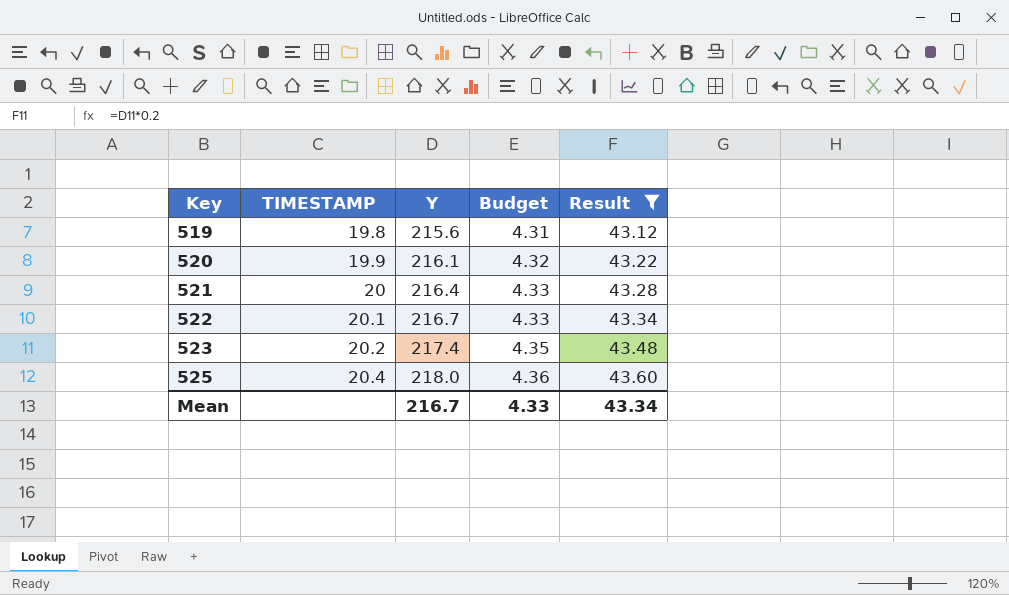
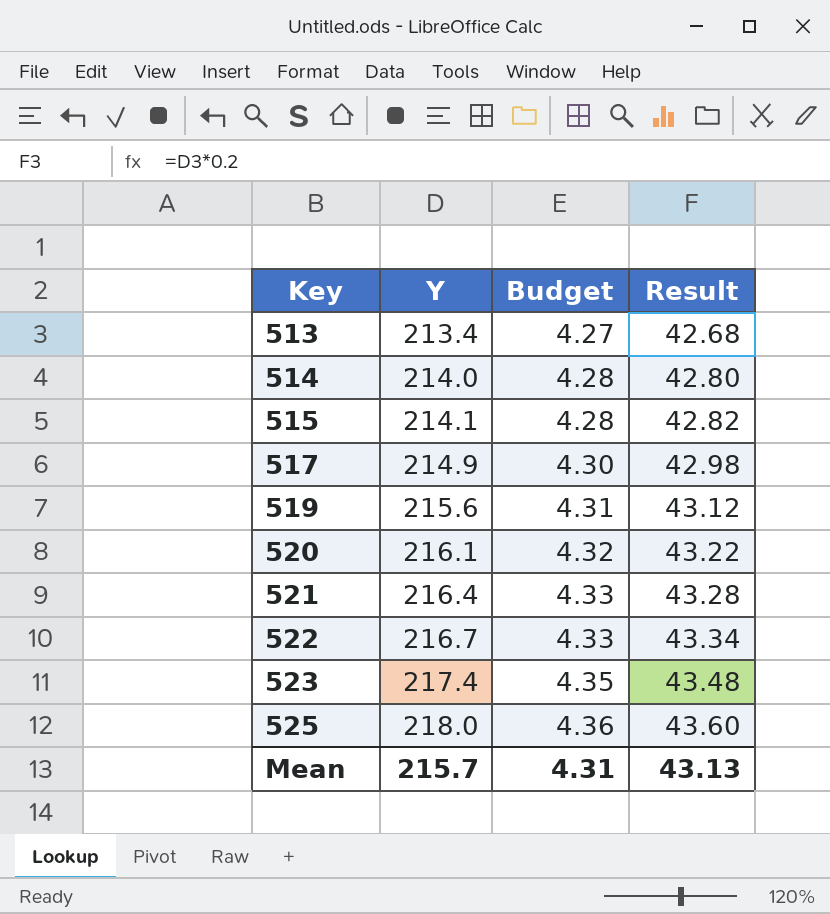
filter: Result >= 43.12 -> none
column TIMESTAMP | position: 2 -> none
Mean | Y: 216.7 -> 215.7
Mean | Budget: 4.33 -> 4.31
Mean | Result: 43.34 -> 43.13

